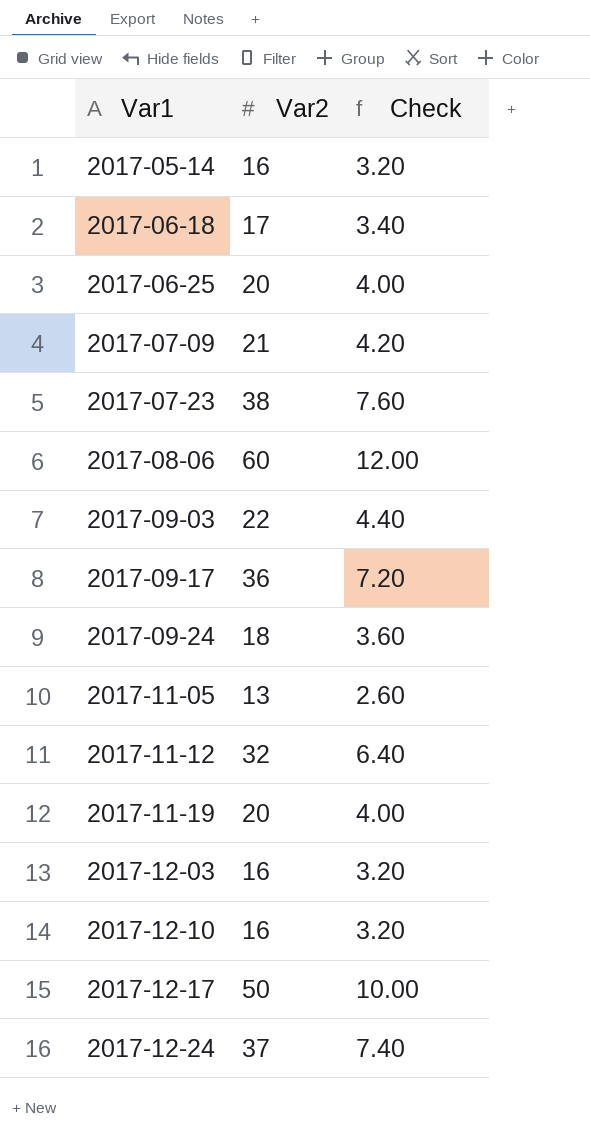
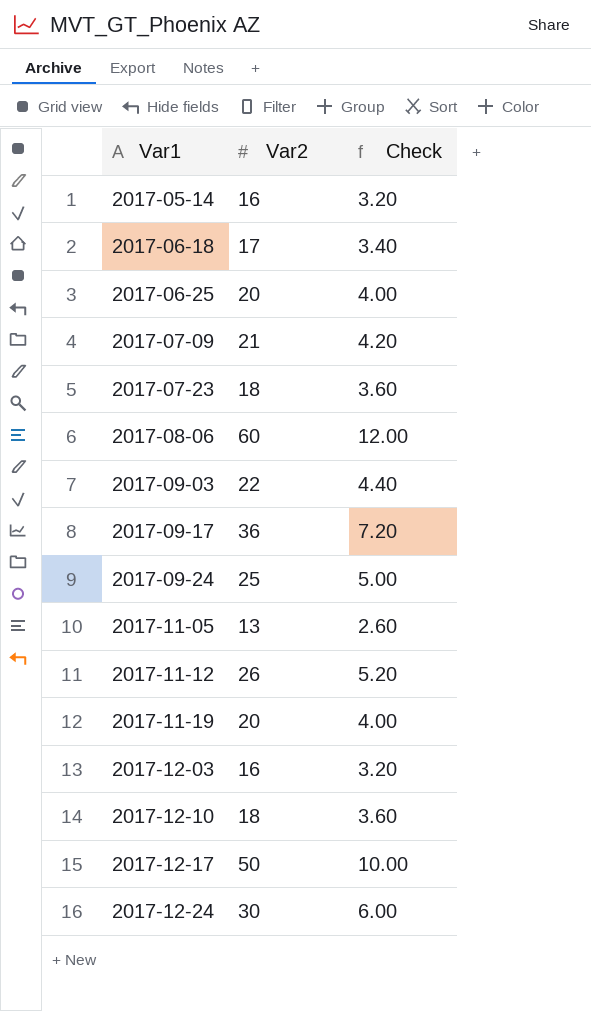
2017-07-23 | Var2: 38 -> 18
2017-07-23 | Check: 7.60 -> 3.60
2017-09-24 | Var2: 18 -> 25
2017-09-24 | Check: 3.60 -> 5.00
2017-11-12 | Var2: 32 -> 26
2017-11-12 | Check: 6.40 -> 5.20
2017-12-10 | Var2: 16 -> 18
2017-12-10 | Check: 3.20 -> 3.60
2017-12-24 | Var2: 37 -> 30
2017-12-24 | Check: 7.40 -> 6.00

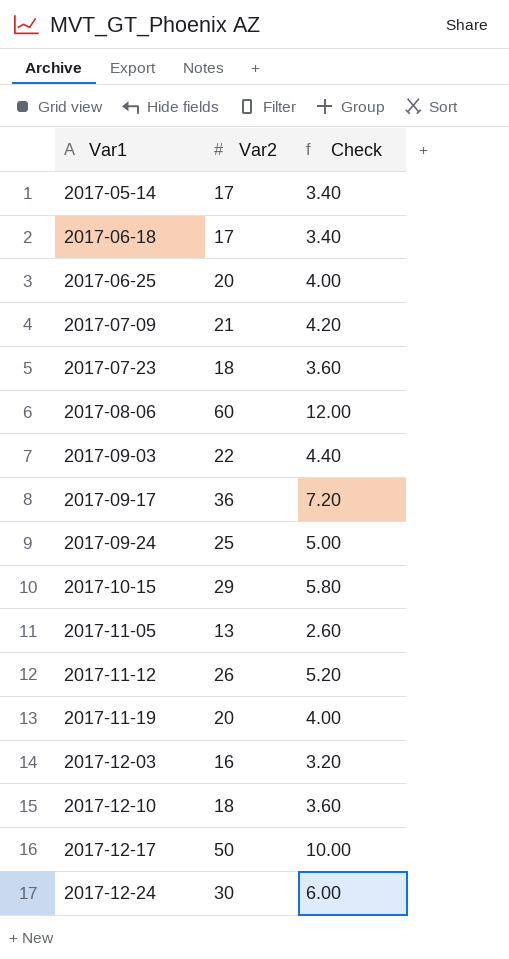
2017-05-14 | Var2: 16 -> 17
2017-05-14 | Check: 3.20 -> 3.40
row 2017-10-15: none -> 29 | 5.80

